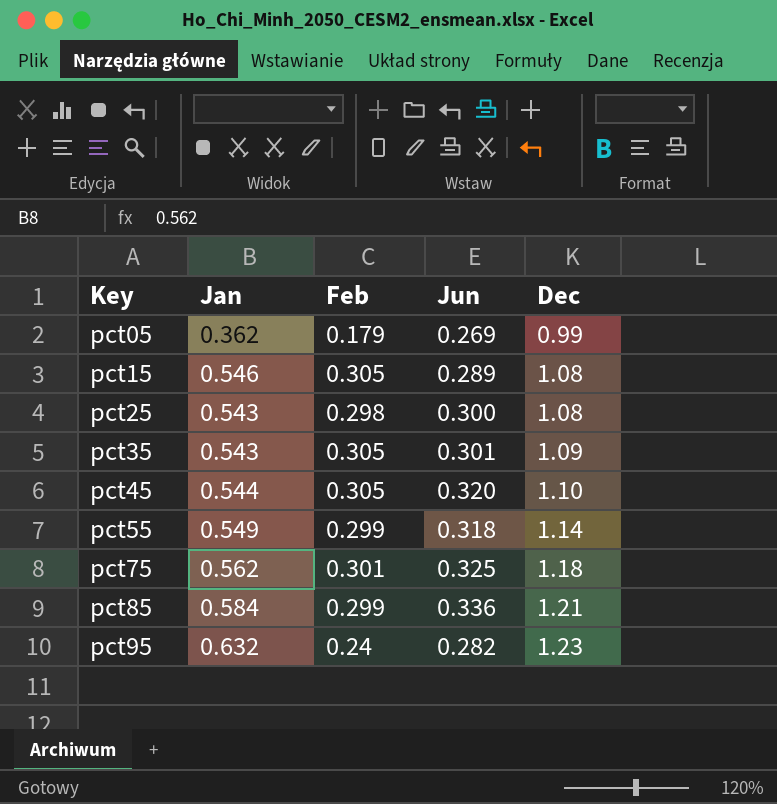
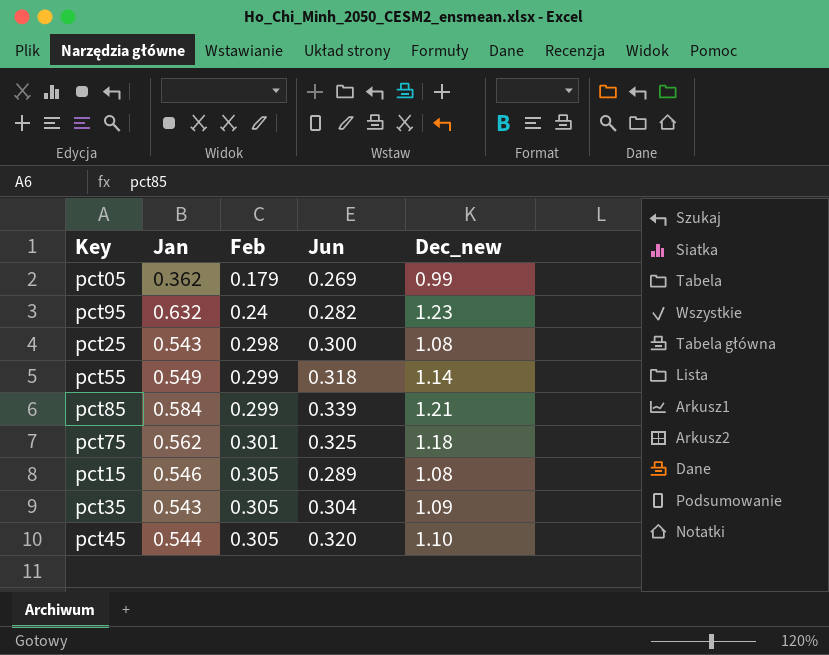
row order: Key ascending -> Feb ascending
column name: Dec -> Dec_new
pct85 | Jun: 0.336 -> 0.339
pct35 | Jun: 0.301 -> 0.304

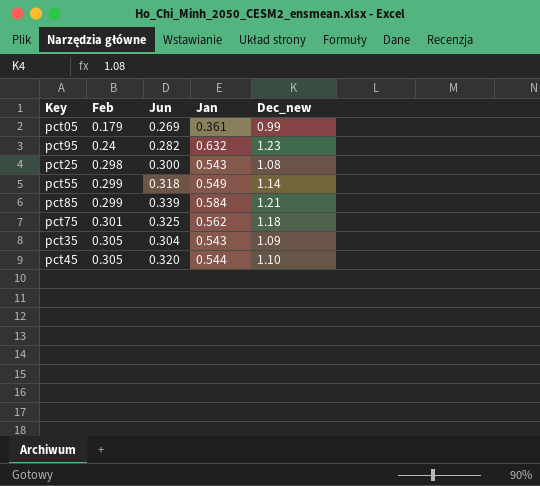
column Jan | position: 2 -> 4
row pct15: 0.546 | 0.305 | 0.289 | 1.08 -> none
pct05 | Jan: 0.362 -> 0.361

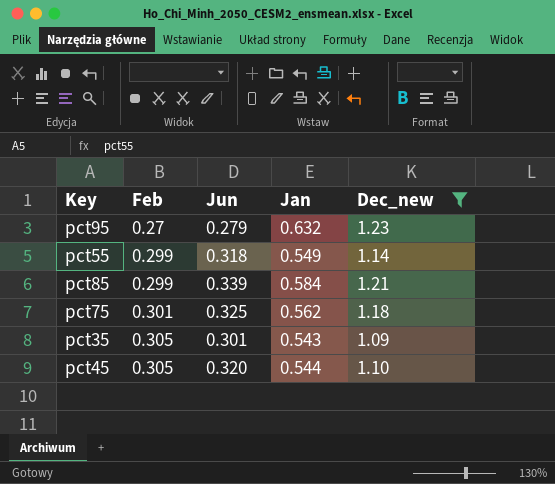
filter: none -> Dec_new >= 1.09
pct95 | Feb: 0.24 -> 0.27
pct95 | Jun: 0.282 -> 0.279
pct35 | Jun: 0.304 -> 0.301

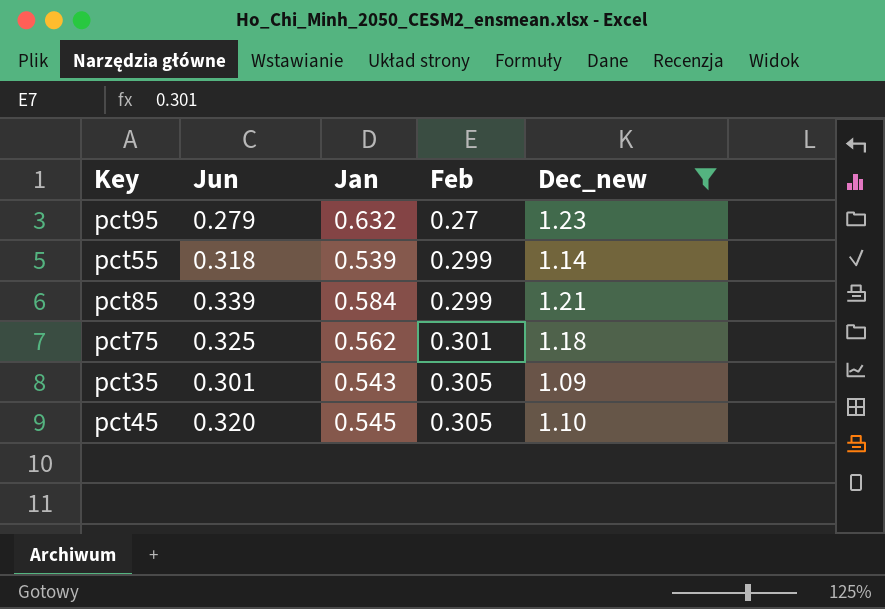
column Feb | position: 2 -> 4
pct55 | Jan: 0.549 -> 0.539
pct45 | Jan: 0.544 -> 0.545

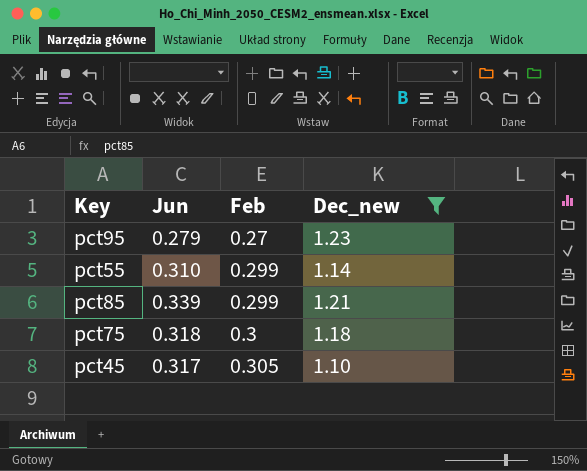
column Jan | position: 3 -> none
row pct35: 0.301 | 0.543 | 0.305 | 1.09 -> none
pct55 | Jun: 0.318 -> 0.310
pct75 | Jun: 0.325 -> 0.318
pct75 | Feb: 0.301 -> 0.3
pct45 | Jun: 0.320 -> 0.317

